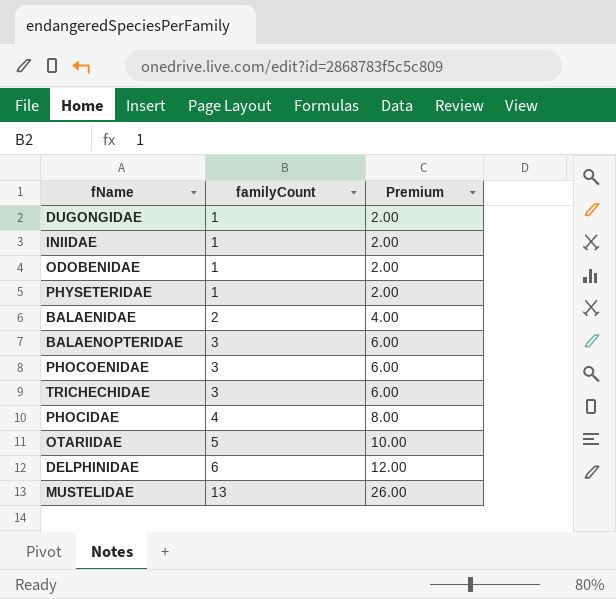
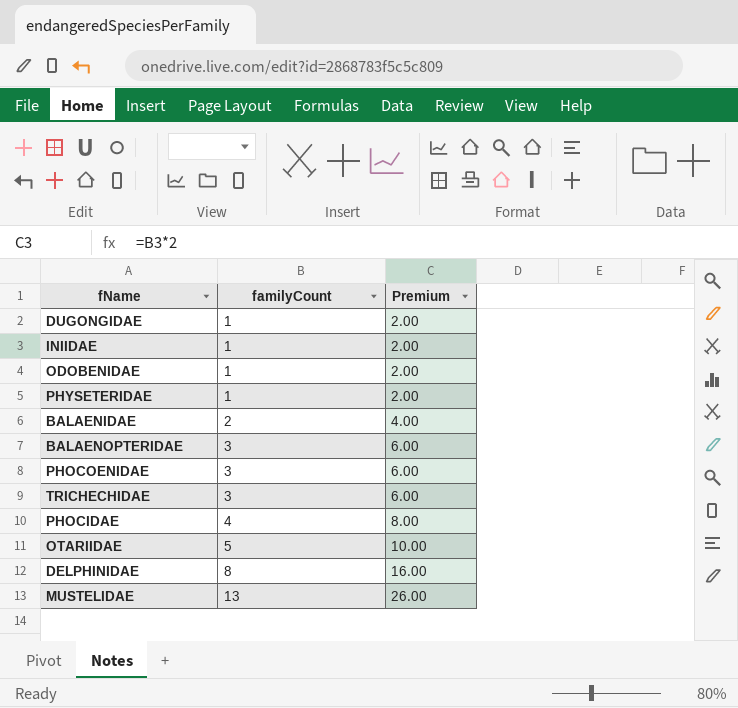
DELPHINIDAE | familyCount: 6 -> 8
DELPHINIDAE | Premium: 12.00 -> 16.00

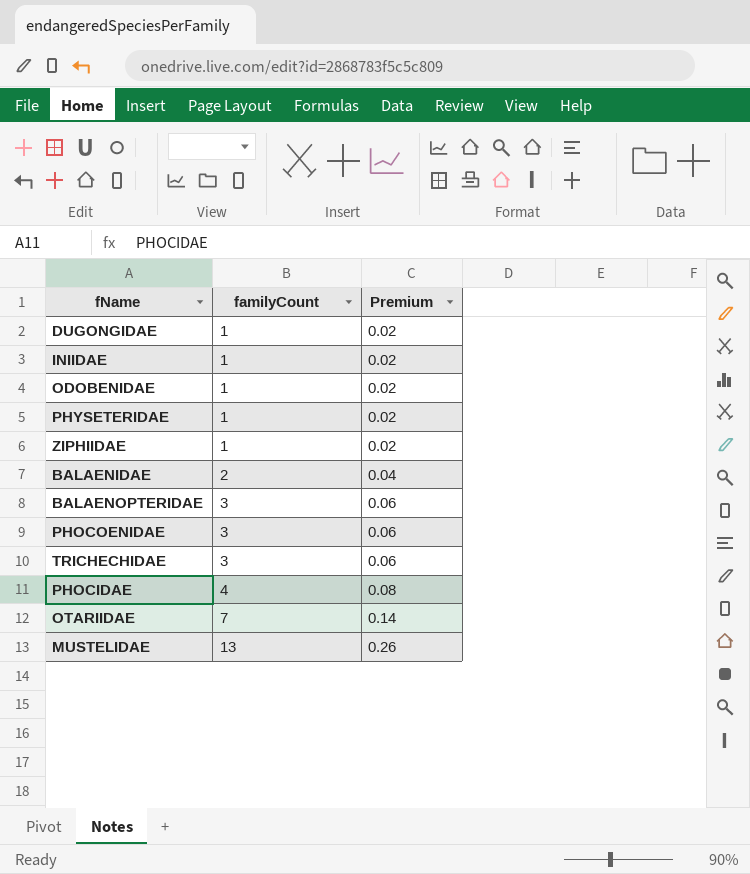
column Premium | formula: [familyCount] * 2 -> [familyCount] * 0.02
row DELPHINIDAE: 8 | 16.00 -> none
row ZIPHIIDAE: none -> 1 | 0.02
OTARIIDAE | familyCount: 5 -> 7

